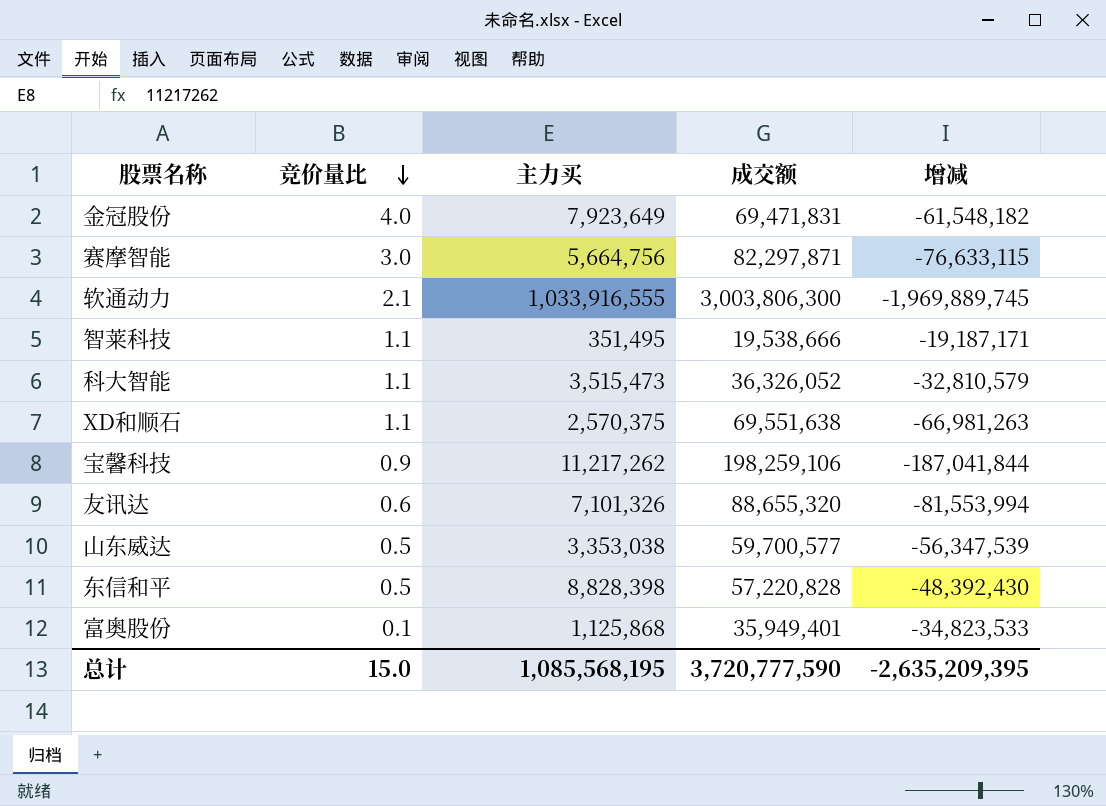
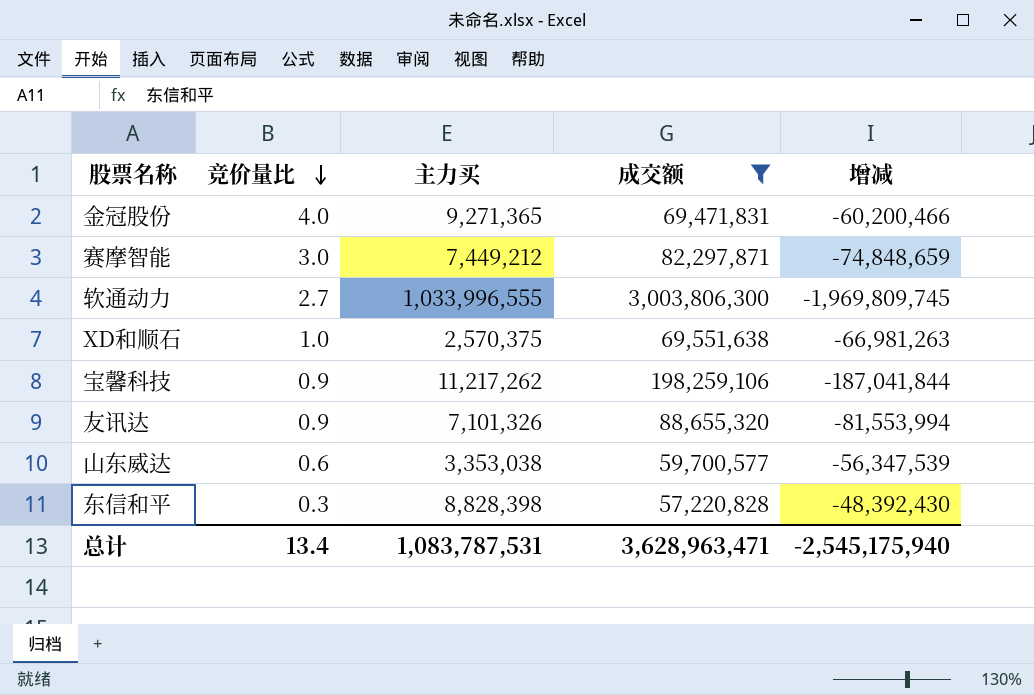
filter: none -> 成交额 >= 57,220,828
金冠股份 | 主力买: 7,923,649 -> 9,271,365
金冠股份 | 增减: -61,548,182 -> -60,200,466
赛摩智能 | 主力买: 5,664,756 -> 7,449,212
赛摩智能 | 增减: -76,633,115 -> -74,848,659
软通动力 | 竞价量比: 2.1 -> 2.7
软通动力 | 主力买: 1,033,916,555 -> 1,033,996,555
软通动力 | 增减: -1,969,889,745 -> -1,969,809,745
XD和顺石 | 竞价量比: 1.1 -> 1.0
友讯达 | 竞价量比: 0.6 -> 0.9
山东威达 | 竞价量比: 0.5 -> 0.6
东信和平 | 竞价量比: 0.5 -> 0.3
总计 | 竞价量比: 15.0 -> 13.4
总计 | 主力买: 1,085,568,195 -> 1,083,787,531
总计 | 成交额: 3,720,777,590 -> 3,628,963,471
总计 | 增减: -2,635,209,395 -> -2,545,175,940

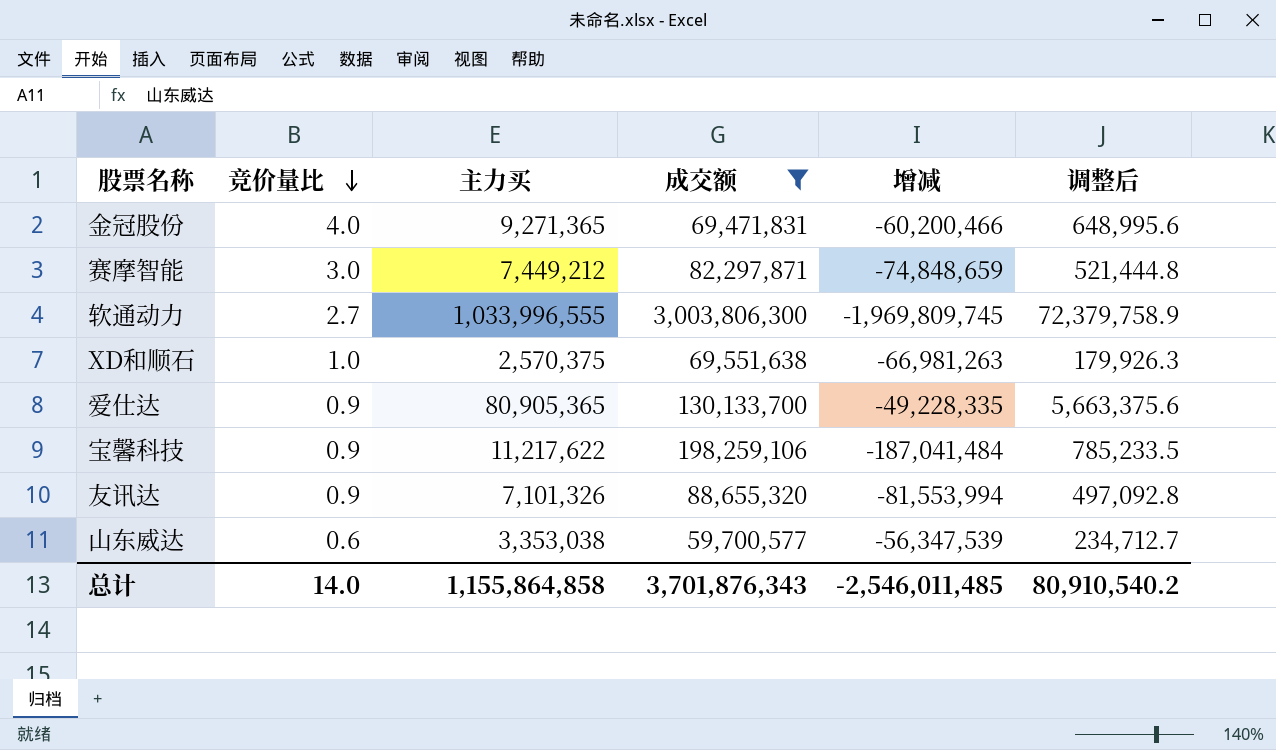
column 调整后 | formula: none -> [主力买] * 0.07
row 东信和平: 0.3 | 8,828,398 | 57,220,828 | -48,392,430 -> none
row 爱仕达: none -> 0.9 | 80,905,365 | 130,133,700 | -49,228,335 | 5,663,375.6
宝馨科技 | 主力买: 11,217,262 -> 11,217,622
宝馨科技 | 增减: -187,041,844 -> -187,041,484
总计 | 竞价量比: 13.4 -> 14.0
总计 | 主力买: 1,083,787,531 -> 1,155,864,858
总计 | 成交额: 3,628,963,471 -> 3,701,876,343
总计 | 增减: -2,545,175,940 -> -2,546,011,485

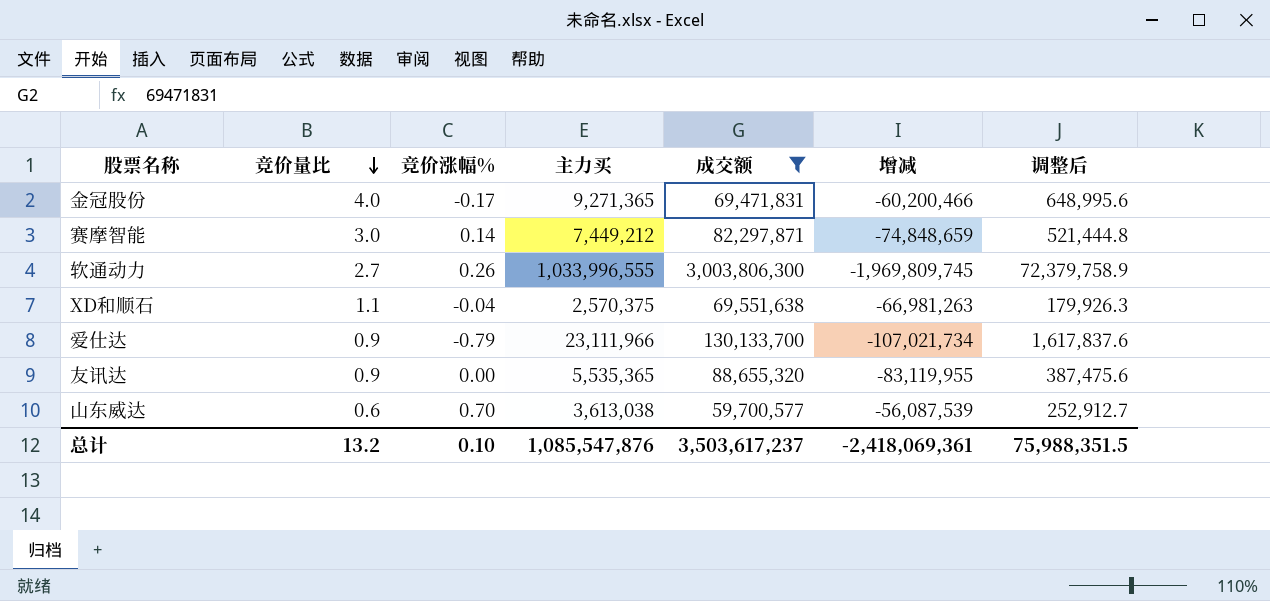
column 竞价涨幅% | position: none -> 3
row 宝馨科技: 0.9 | 11,217,622 | 198,259,106 | -187,041,484 | 785,233.5 -> none
XD和顺石 | 竞价量比: 1.0 -> 1.1
爱仕达 | 主力买: 80,905,365 -> 23,111,966
爱仕达 | 增减: -49,228,335 -> -107,021,734
爱仕达 | 调整后: 5,663,375.6 -> 1,617,837.6
友讯达 | 主力买: 7,101,326 -> 5,535,365
友讯达 | 增减: -81,553,994 -> -83,119,955
友讯达 | 调整后: 497,092.8 -> 387,475.6
山东威达 | 主力买: 3,353,038 -> 3,613,038
山东威达 | 增减: -56,347,539 -> -56,087,539
山东威达 | 调整后: 234,712.7 -> 252,912.7
总计 | 竞价量比: 14.0 -> 13.2
总计 | 主力买: 1,155,864,858 -> 1,085,547,876
总计 | 成交额: 3,701,876,343 -> 3,503,617,237
总计 | 增减: -2,546,011,485 -> -2,418,069,361
总计 | 调整后: 80,910,540.2 -> 75,988,351.5

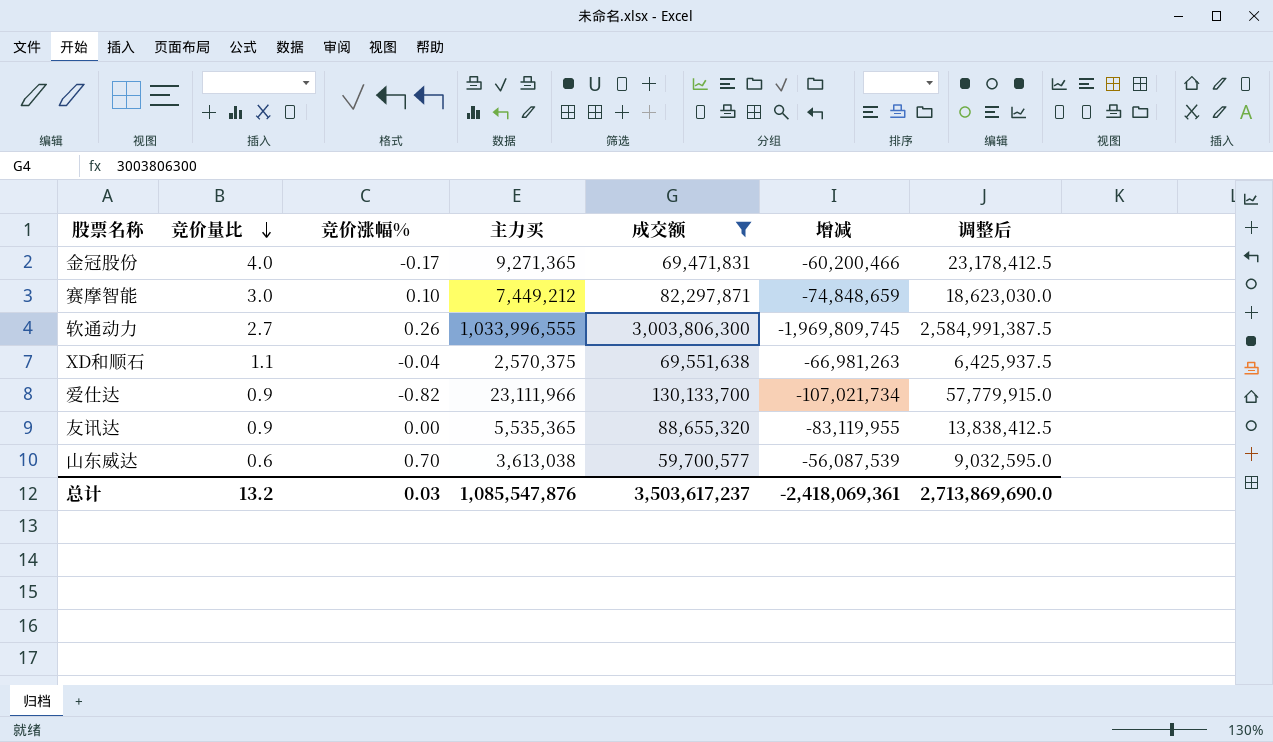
column 调整后 | formula: [主力买] * 0.07 -> [主力买] * 2.5
赛摩智能 | 竞价涨幅%: 0.14 -> 0.10
爱仕达 | 竞价涨幅%: -0.79 -> -0.82
总计 | 竞价涨幅%: 0.10 -> 0.03
总计 | 调整后: 75,988,351.5 -> 2,713,869,690.0

